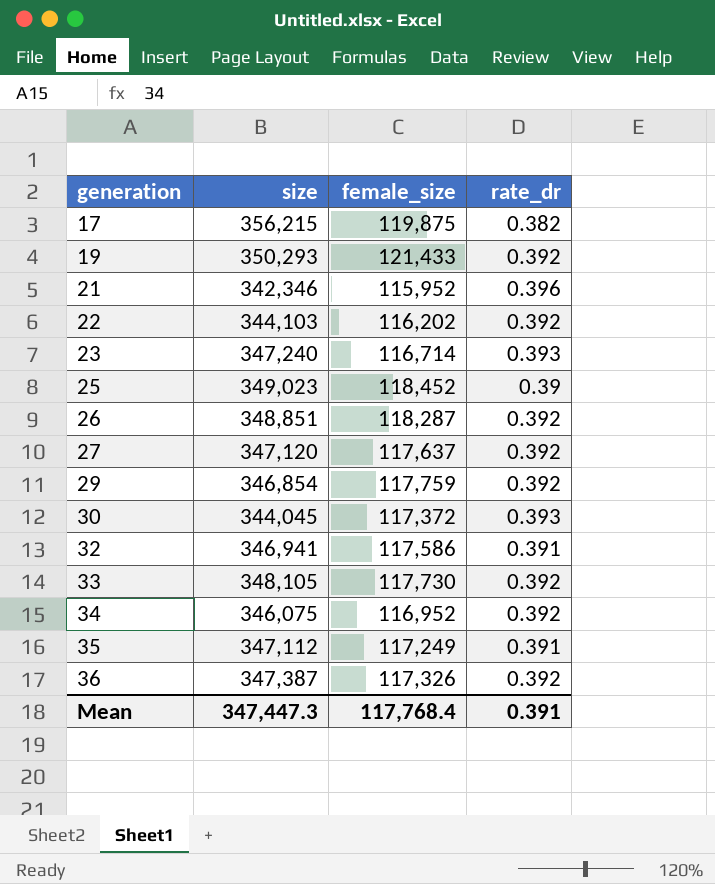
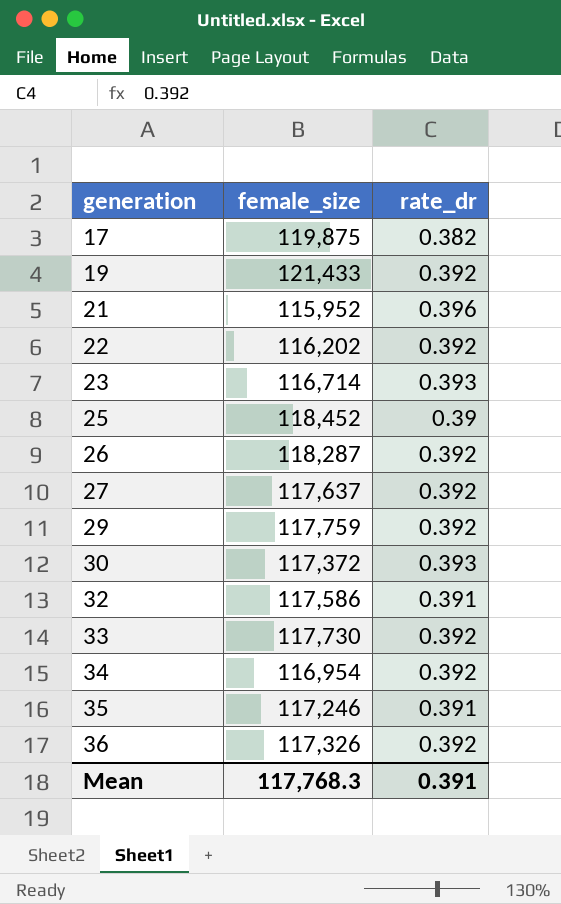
column size | position: 2 -> none
34 | female_size: 116,952 -> 116,954
35 | female_size: 117,249 -> 117,246
Mean | female_size: 117,768.4 -> 117,768.3

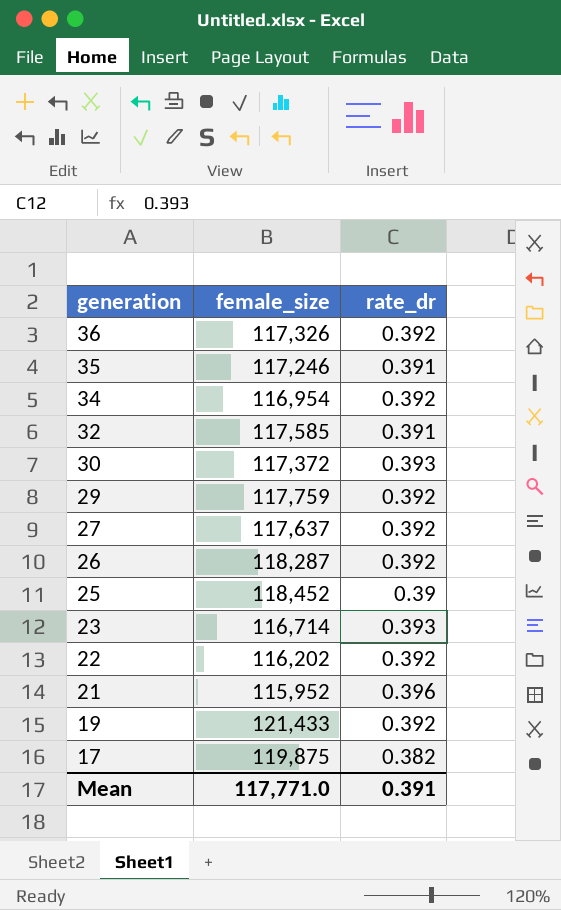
row order: generation ascending -> generation descending
row 33: 117,730 | 0.392 -> none
32 | female_size: 117,586 -> 117,585
Mean | female_size: 117,768.3 -> 117,771.0

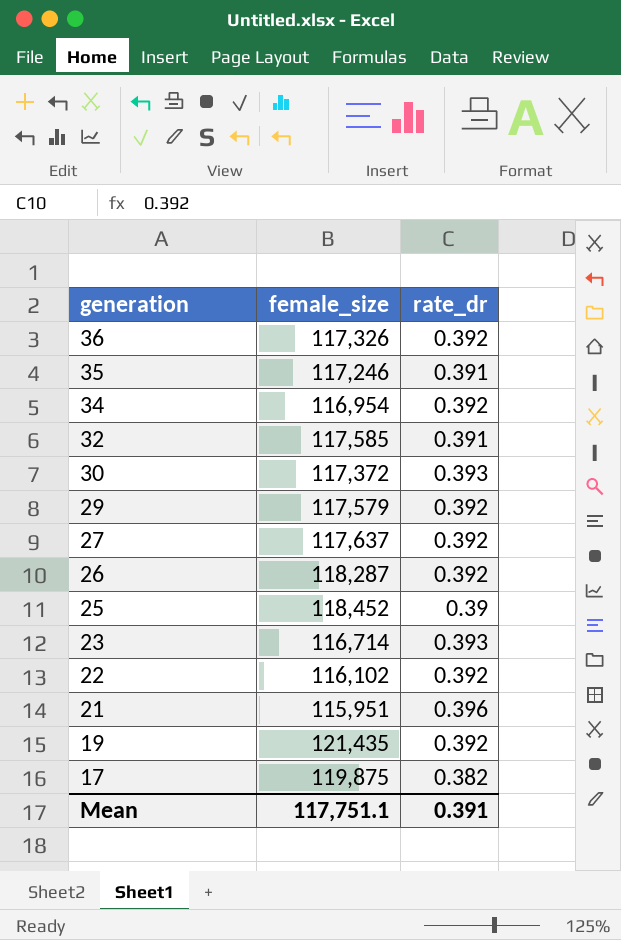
29 | female_size: 117,759 -> 117,579
22 | female_size: 116,202 -> 116,102
21 | female_size: 115,952 -> 115,951
19 | female_size: 121,433 -> 121,435
Mean | female_size: 117,771.0 -> 117,751.1

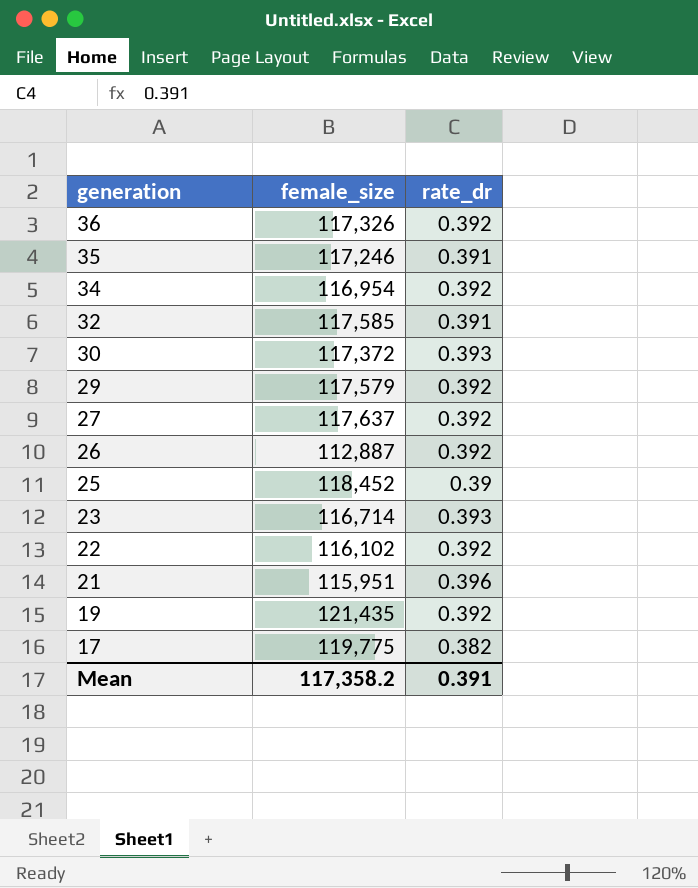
26 | female_size: 118,287 -> 112,887
17 | female_size: 119,875 -> 119,775
Mean | female_size: 117,751.1 -> 117,358.2

